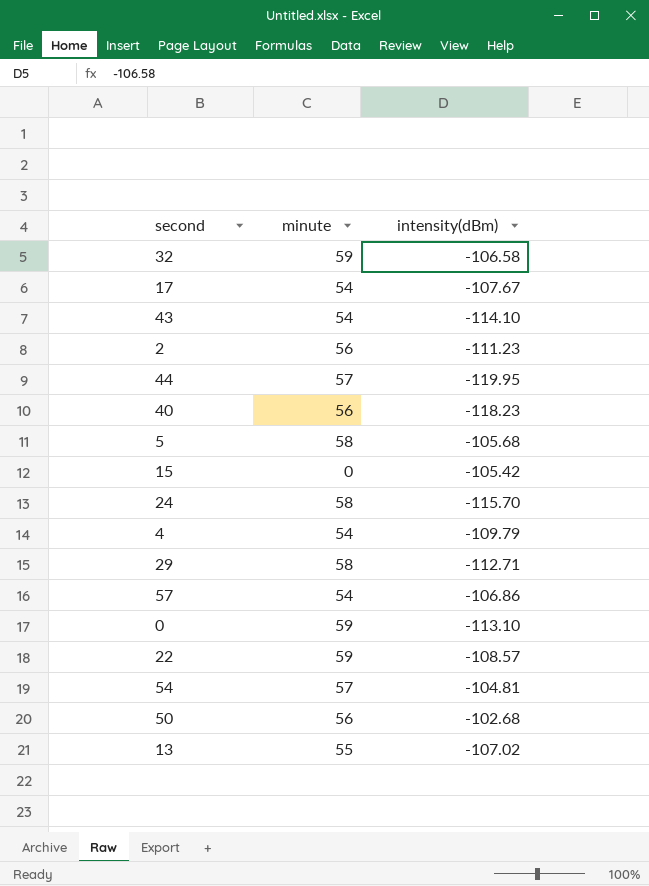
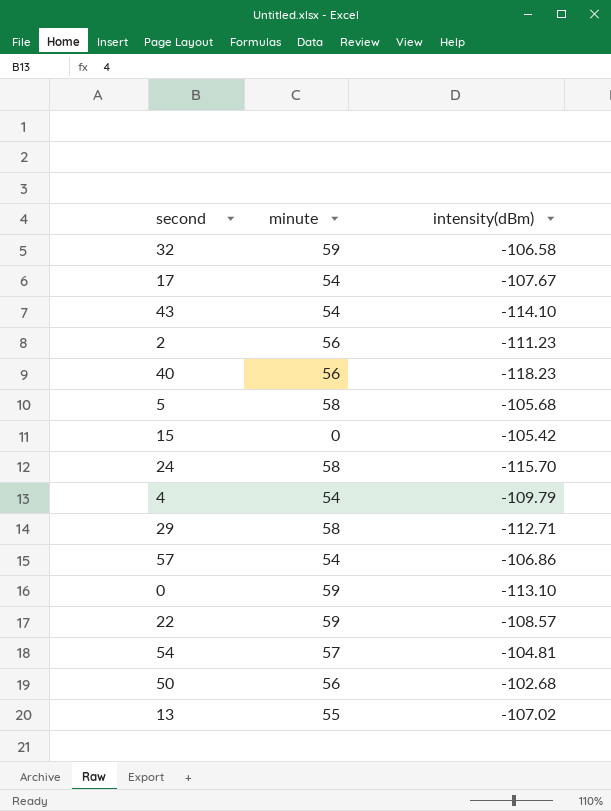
row 44: 57 | -119.95 -> none

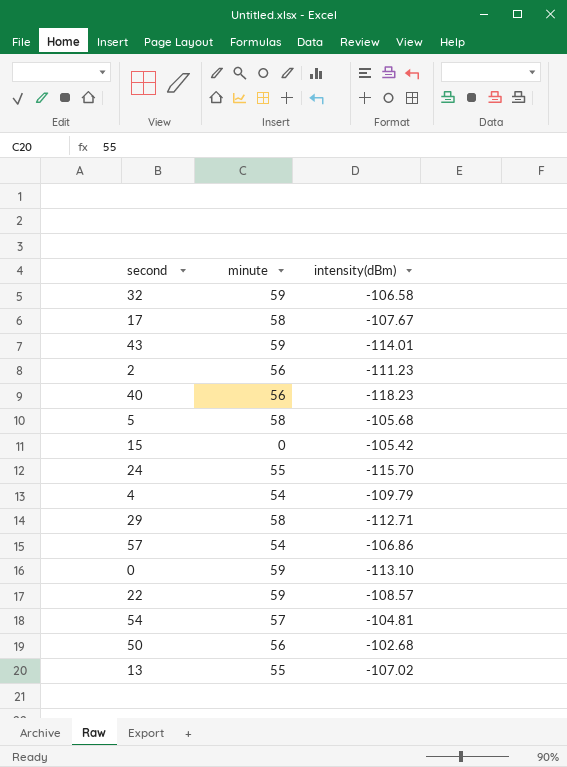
17 | minute: 54 -> 58
43 | minute: 54 -> 59
43 | intensity(dBm): -114.10 -> -114.01
24 | minute: 58 -> 55

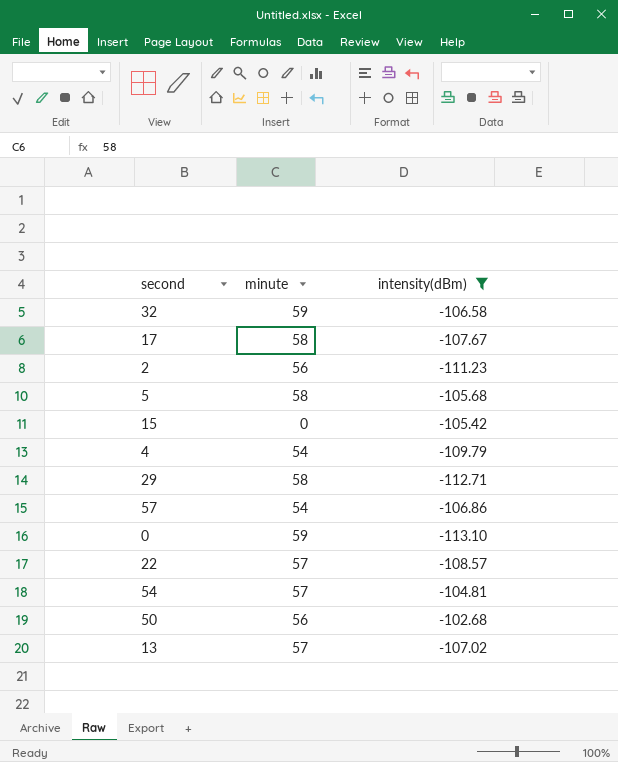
filter: none -> intensity(dBm) >= -113.10
22 | minute: 59 -> 57
13 | minute: 55 -> 57

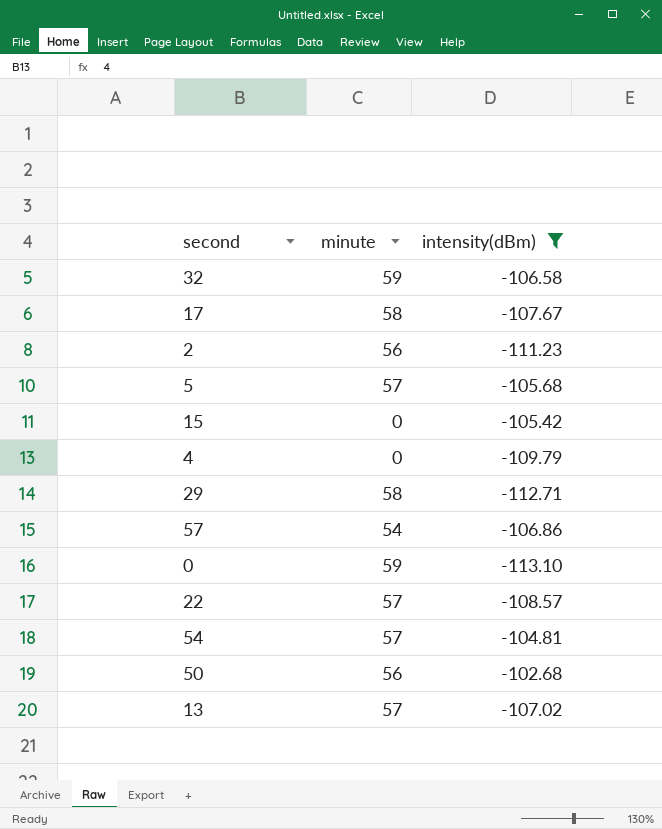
5 | minute: 58 -> 57
4 | minute: 54 -> 0

